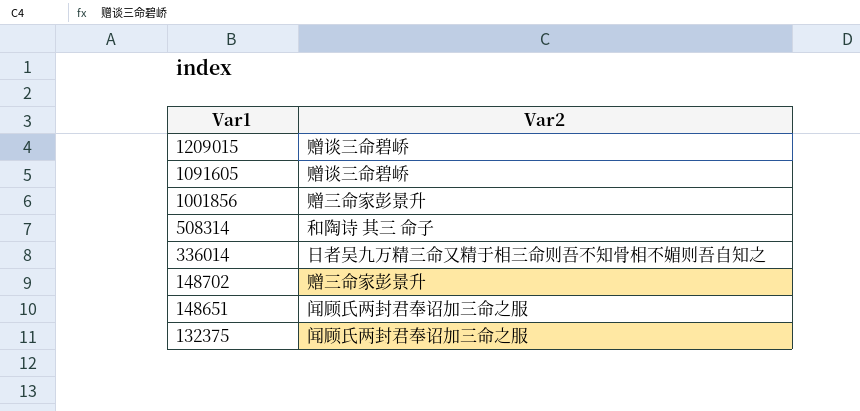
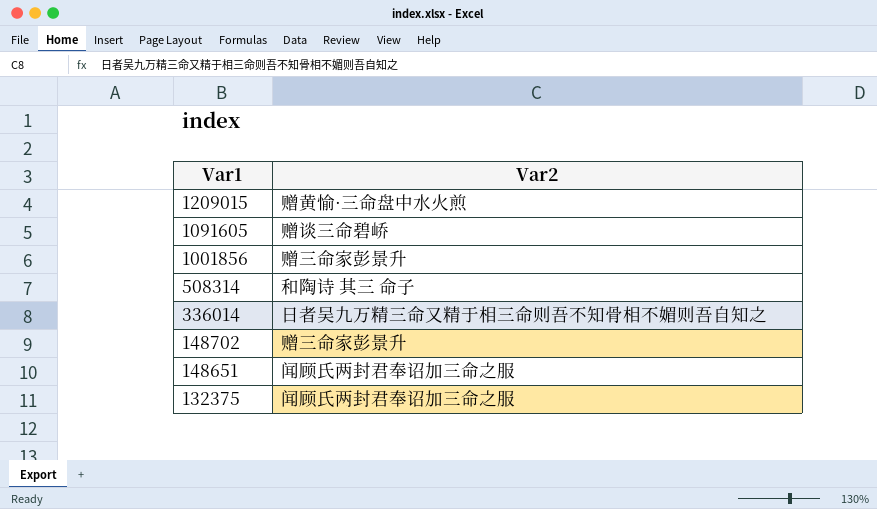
1209015 | Var2: 赠谈三命碧峤 -> 赠黄愉·三命盘中水火煎

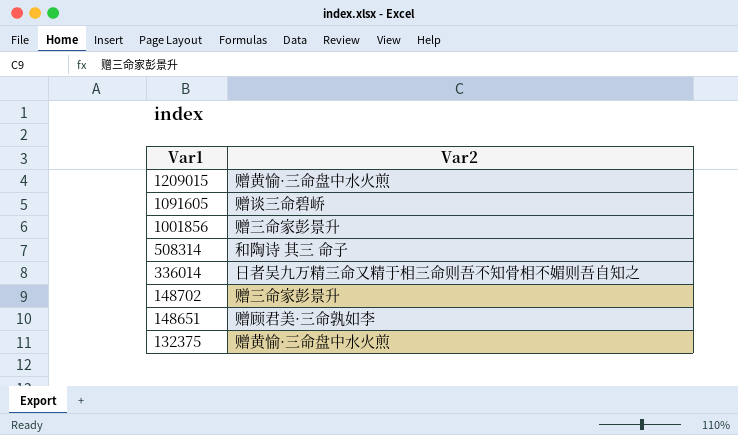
148651 | Var2: 闻顾氏两封君奉诏加三命之服 -> 赠顾君美·三命孰如李
132375 | Var2: 闻顾氏两封君奉诏加三命之服 -> 赠黄愉·三命盘中水火煎

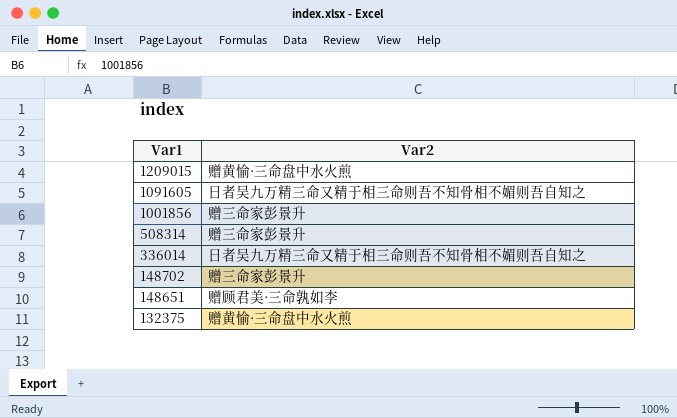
1091605 | Var2: 赠谈三命碧峤 -> 日者吴九万精三命又精于相三命则吾不知骨相不媚则吾自知之
508314 | Var2: 和陶诗 其三 命子 -> 赠三命家彭景升

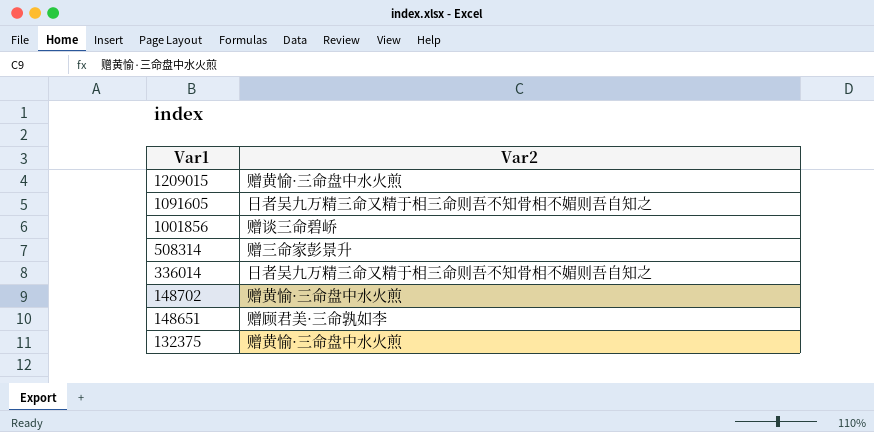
1001856 | Var2: 赠三命家彭景升 -> 赠谈三命碧峤
148702 | Var2: 赠三命家彭景升 -> 赠黄愉·三命盘中水火煎

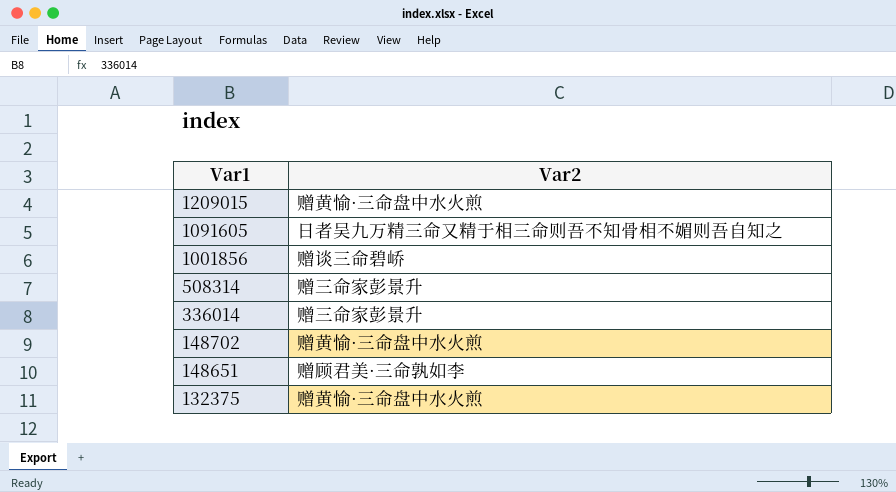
336014 | Var2: 日者吴九万精三命又精于相三命则吾不知骨相不媚则吾自知之 -> 赠三命家彭景升

